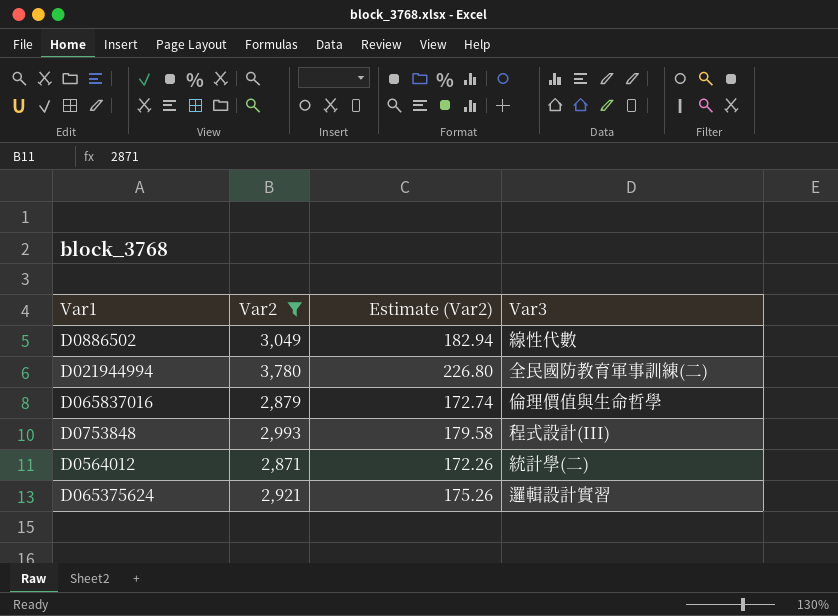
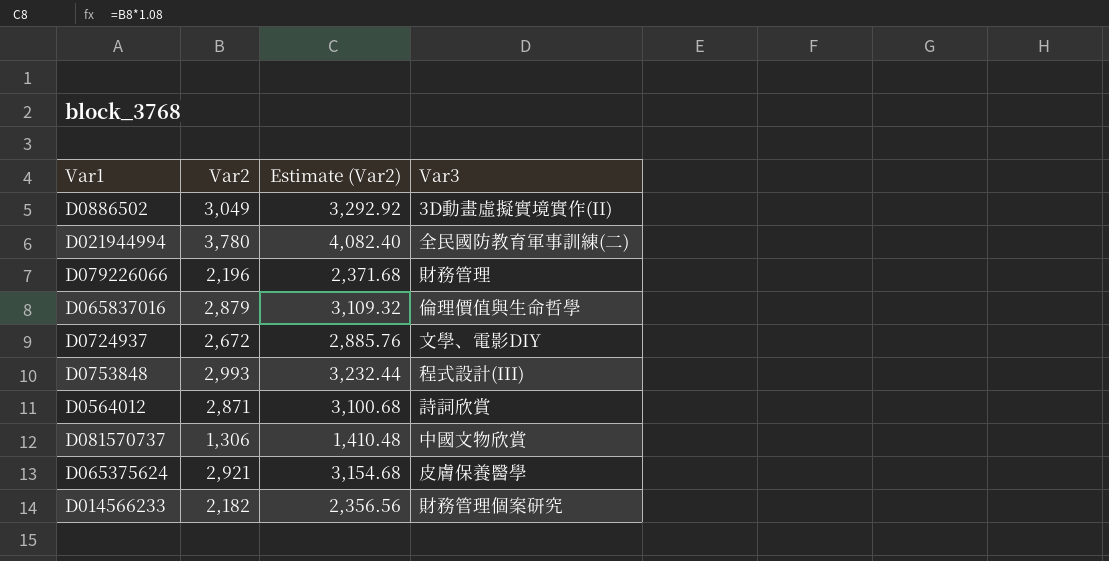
filter: Var2 >= 2,871 -> none
column Estimate (Var2) | formula: [Var2] * 0.06 -> [Var2] * 1.08
D0886502 | Var3: 線性代數 -> 3D動畫虛擬實境實作(II)
D0564012 | Var3: 統計學(二) -> 詩詞欣賞
D065375624 | Var3: 邏輯設計實習 -> 皮膚保養醫學

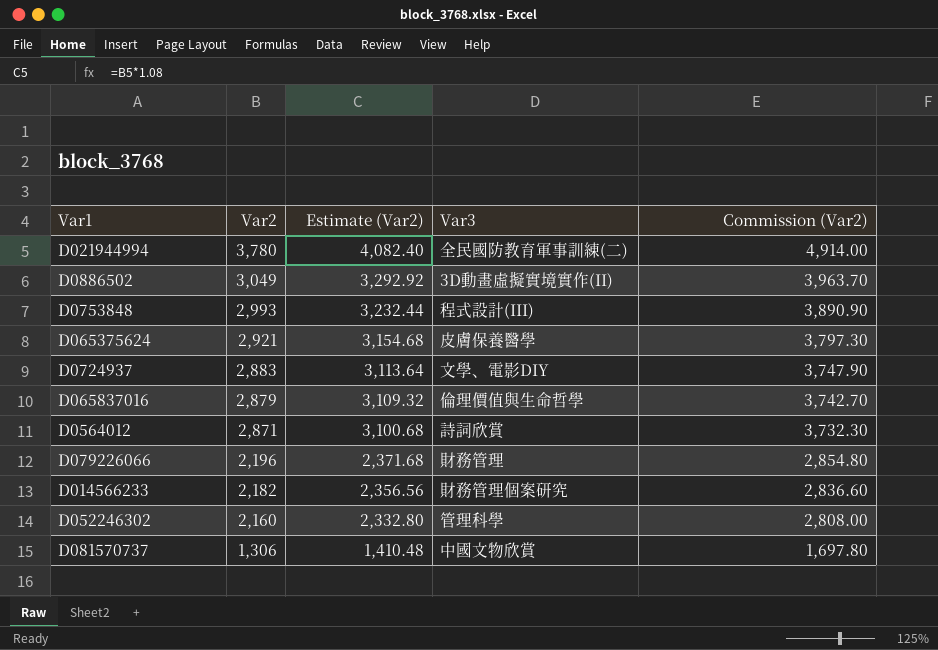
row order: none -> Var2 descending
column Commission (Var2) | formula: none -> [Var2] * 1.3
D0724937 | Var2: 2,672 -> 2,883
D0724937 | Estimate (Var2): 2,885.76 -> 3,113.64
row D052246302: none -> 2,160 | 2,332.80 | 管理科學 | 2,808.00

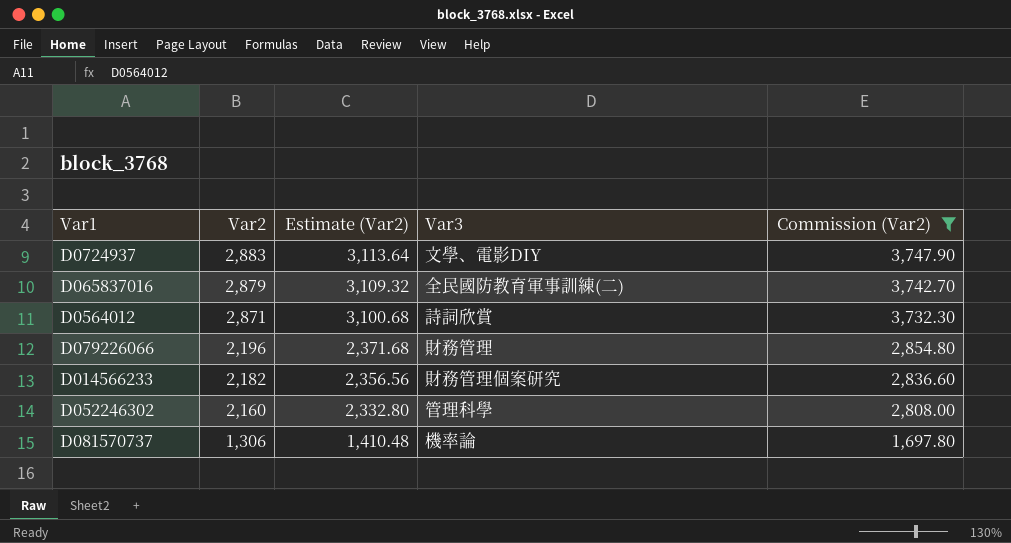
filter: none -> Commission (Var2) <= 3,747.90
D065837016 | Var3: 倫理價值與生命哲學 -> 全民國防教育軍事訓練(二)
D081570737 | Var3: 中國文物欣賞 -> 機率論

